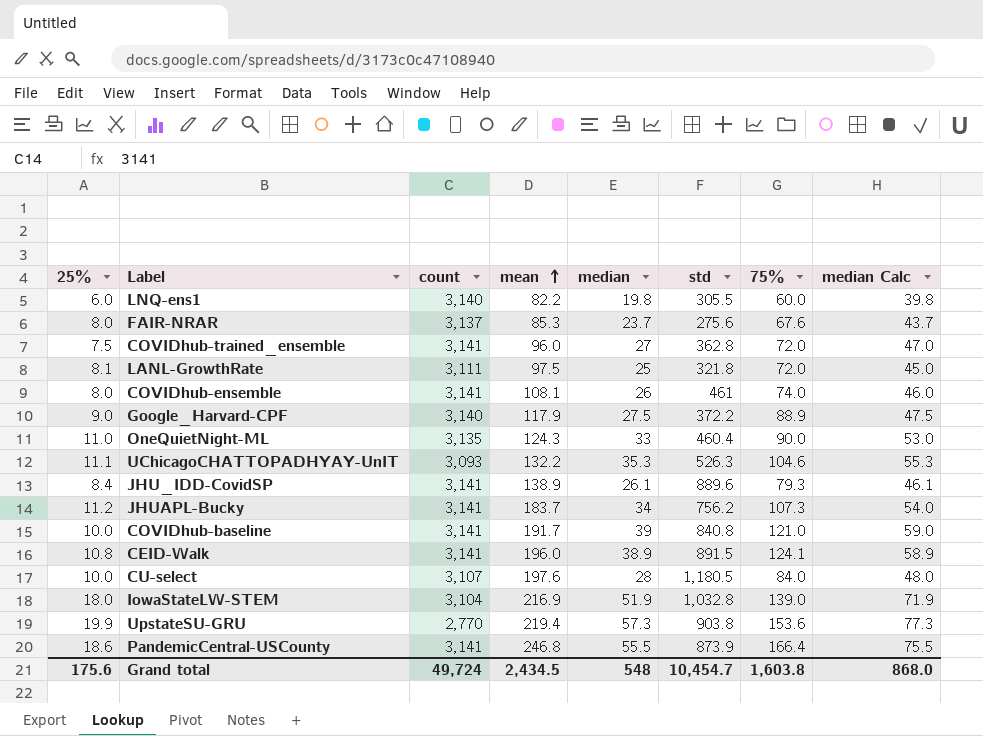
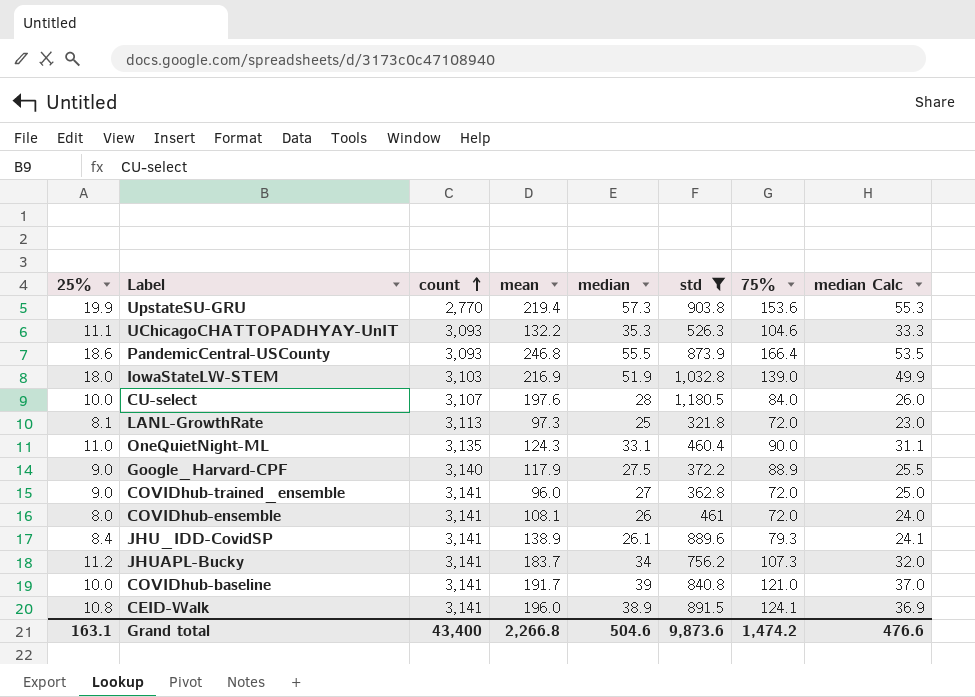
filter: none -> std >= 321.8
row order: mean ascending -> count ascending
column median Calc | formula: [median] + 20 -> [median] - 2
PandemicCentral-USCounty | count: 3,141 -> 3,093
IowaStateLW-STEM | count: 3,104 -> 3,103
LANL-GrowthRate | count: 3,111 -> 3,113
LANL-GrowthRate | mean: 97.5 -> 97.3
OneQuietNight-ML | median: 33 -> 33.1
COVIDhub-trained_ensemble | 25%: 7.5 -> 9.0
COVIDhub-ensemble | 75%: 74.0 -> 72.0
Grand total | 25%: 175.6 -> 163.1
Grand total | count: 49,724 -> 43,400
Grand total | mean: 2,434.5 -> 2,266.8
Grand total | median: 548 -> 504.6
Grand total | std: 10,454.7 -> 9,873.6
Grand total | 75%: 1,603.8 -> 1,474.2
Grand total | median Calc: 868.0 -> 476.6

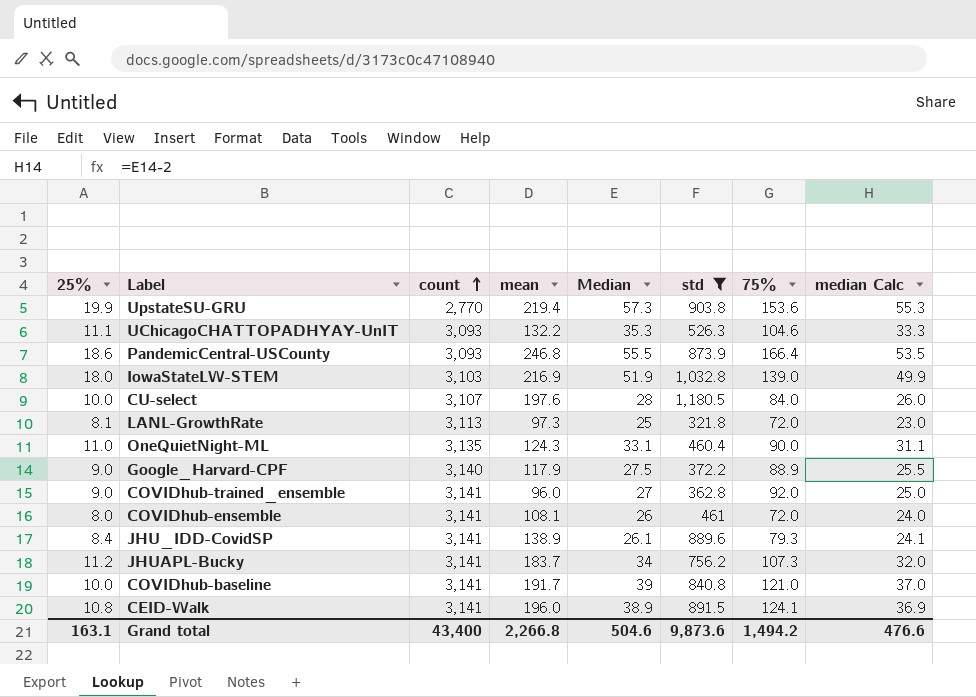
column name: median -> Median
COVIDhub-trained_ensemble | 75%: 72.0 -> 92.0
Grand total | 75%: 1,474.2 -> 1,494.2

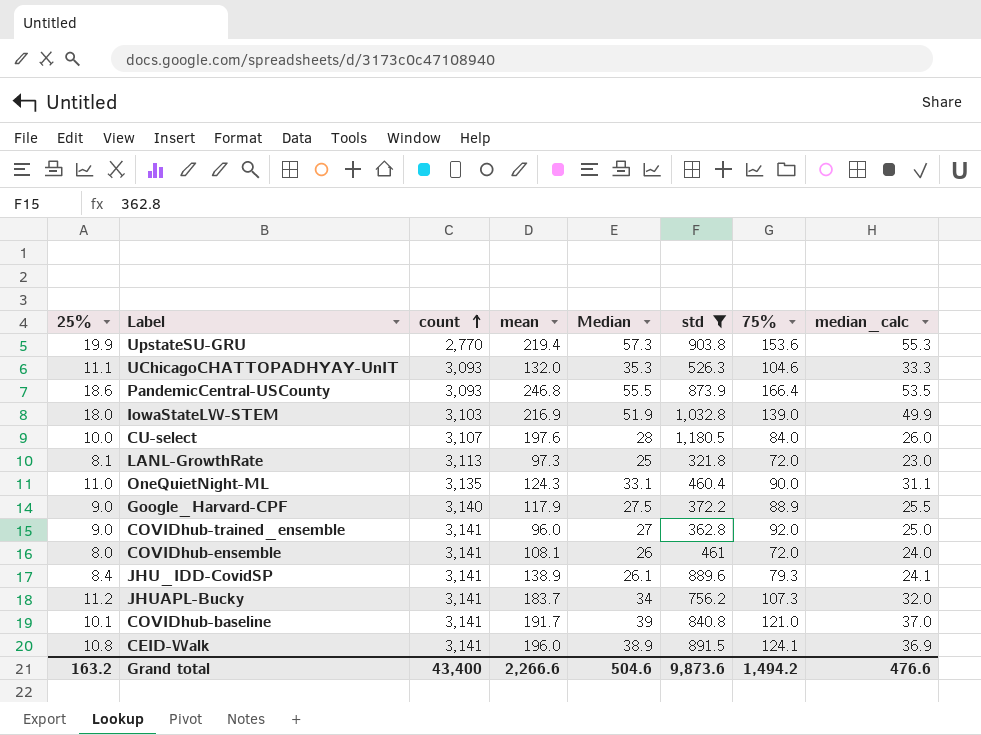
column name: median Calc -> median_calc
UChicagoCHATTOPADHYAY-UnIT | mean: 132.2 -> 132.0
COVIDhub-baseline | 25%: 10.0 -> 10.1
Grand total | 25%: 163.1 -> 163.2
Grand total | mean: 2,266.8 -> 2,266.6

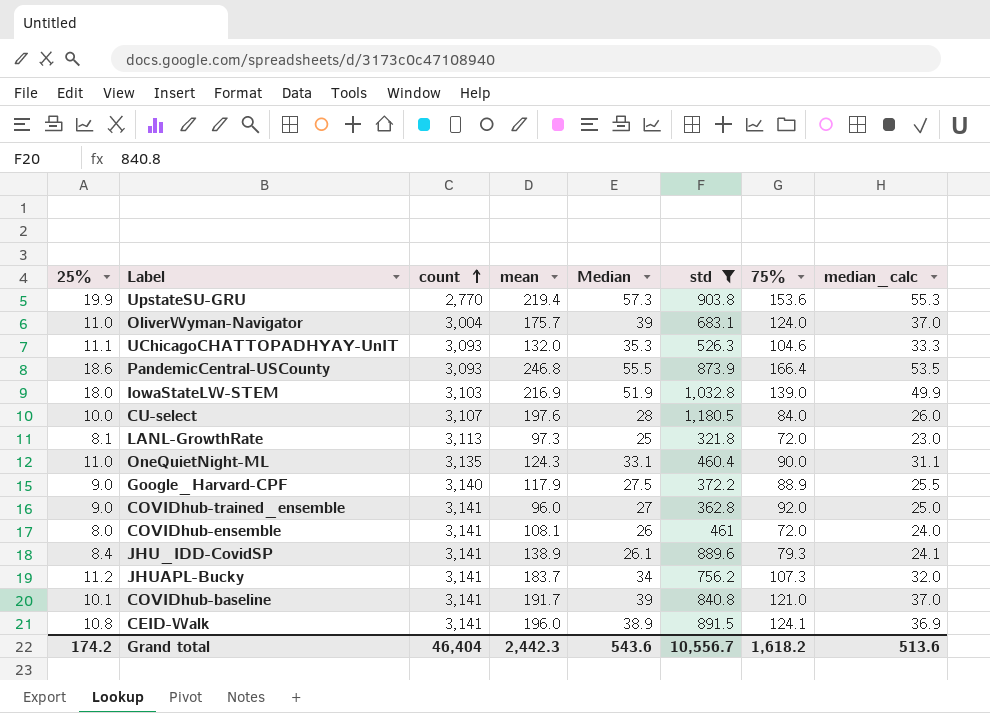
row OliverWyman-Navigator: none -> 11.0 | 3,004 | 175.7 | 39 | 683.1 | 124.0 | 37.0
Grand total | 25%: 163.2 -> 174.2
Grand total | count: 43,400 -> 46,404
Grand total | mean: 2,266.6 -> 2,442.3
Grand total | Median: 504.6 -> 543.6
Grand total | std: 9,873.6 -> 10,556.7
Grand total | 75%: 1,494.2 -> 1,618.2
Grand total | median_calc: 476.6 -> 513.6

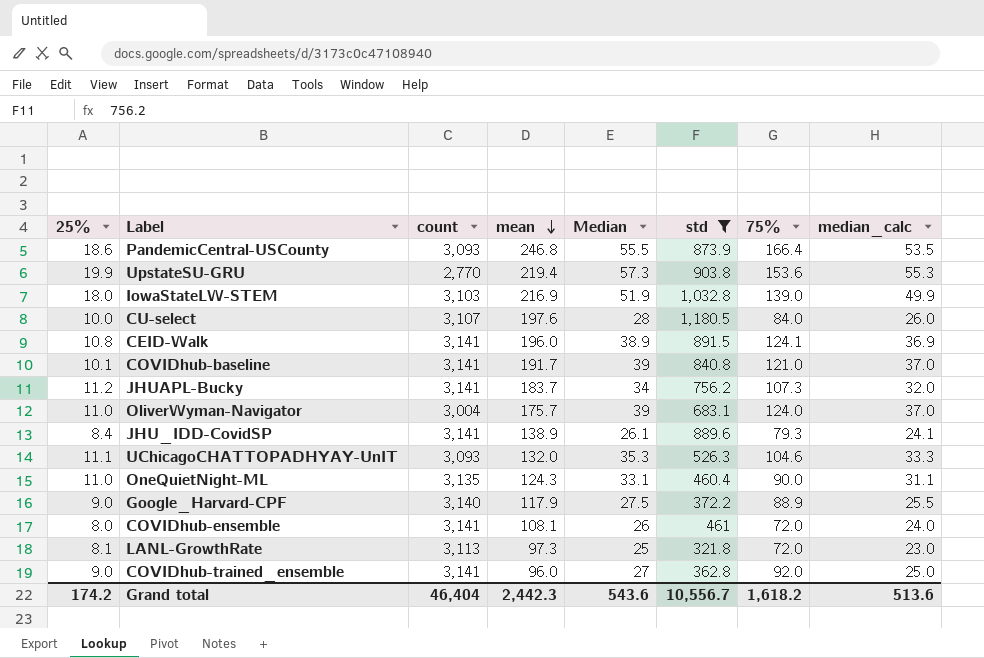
row order: count ascending -> mean descending

